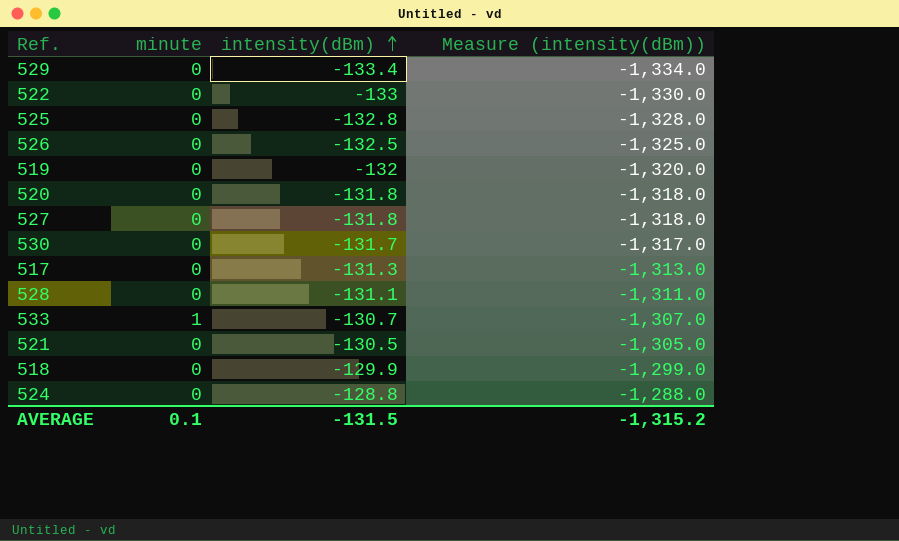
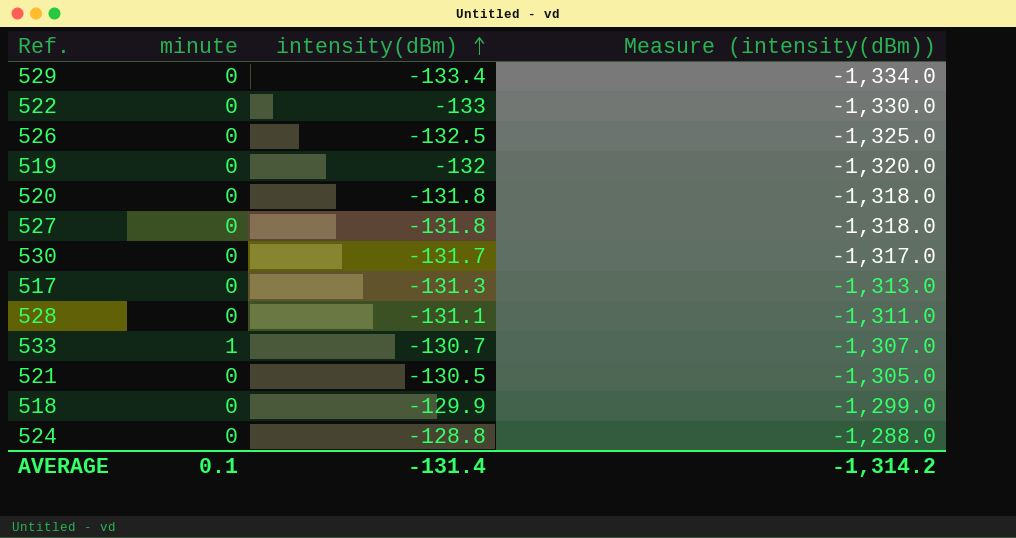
row 525: 0 | -132.8 | -1,328.0 -> none
AVERAGE | intensity(dBm): -131.5 -> -131.4
AVERAGE | Measure (intensity(dBm)): -1,315.2 -> -1,314.2

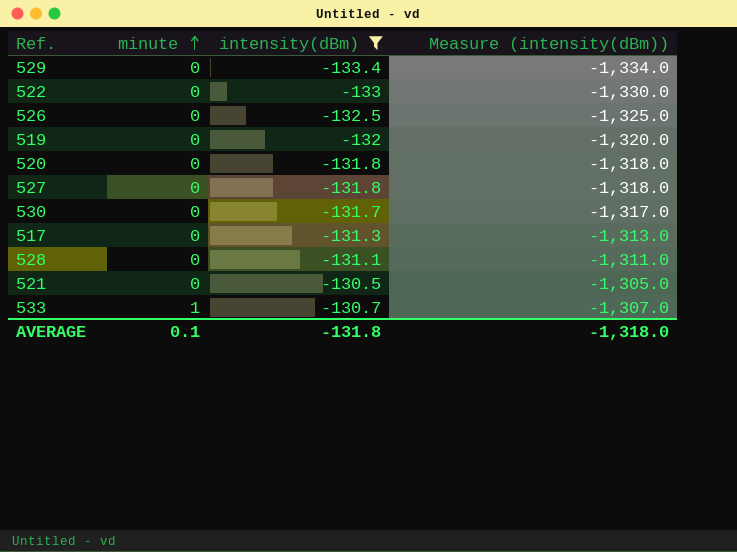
filter: none -> intensity(dBm) <= -130.5
row order: intensity(dBm) ascending -> minute ascending
AVERAGE | intensity(dBm): -131.4 -> -131.8
AVERAGE | Measure (intensity(dBm)): -1,314.2 -> -1,318.0

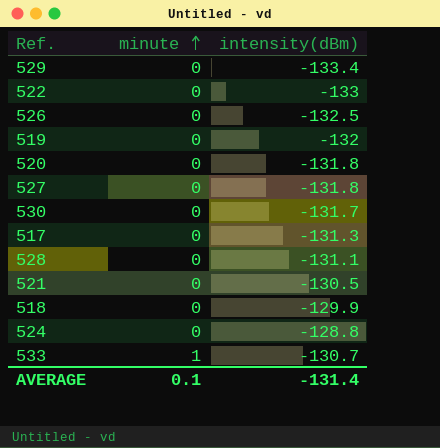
filter: intensity(dBm) <= -130.5 -> none
column Measure (intensity(dBm)) | formula: [intensity(dBm)] * 10 -> none
AVERAGE | intensity(dBm): -131.8 -> -131.4

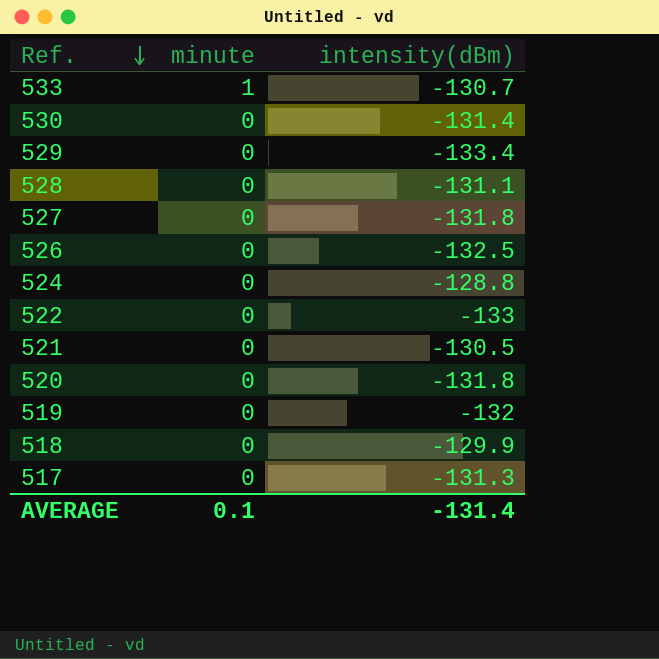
row order: minute ascending -> Ref. descending
530 | intensity(dBm): -131.7 -> -131.4

